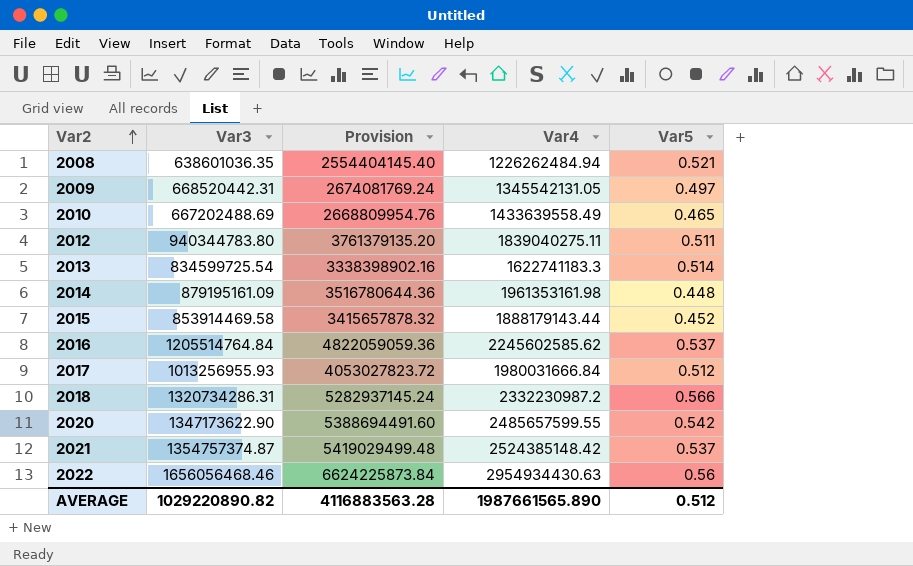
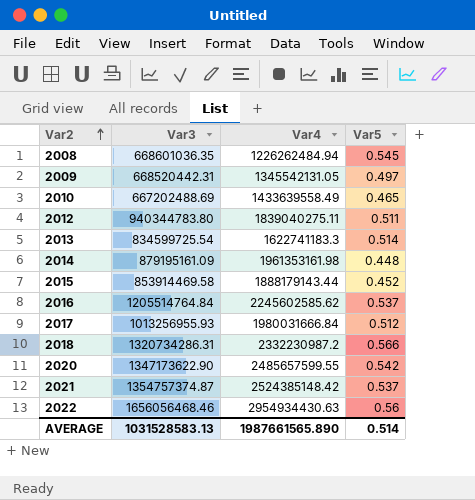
column Provision | formula: [Var3] * 4 -> none
2008 | Var3: 638601036.35 -> 668601036.35
2008 | Var5: 0.521 -> 0.545
AVERAGE | Var3: 1029220890.82 -> 1031528583.13
AVERAGE | Var5: 0.512 -> 0.514

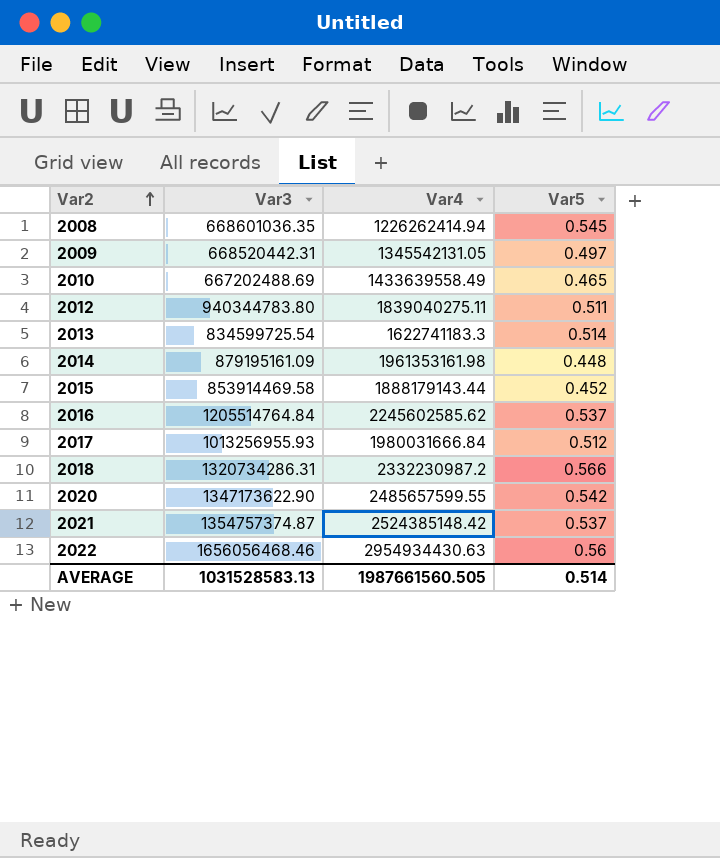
2008 | Var4: 1226262484.94 -> 1226262414.94
AVERAGE | Var4: 1987661565.890 -> 1987661560.505

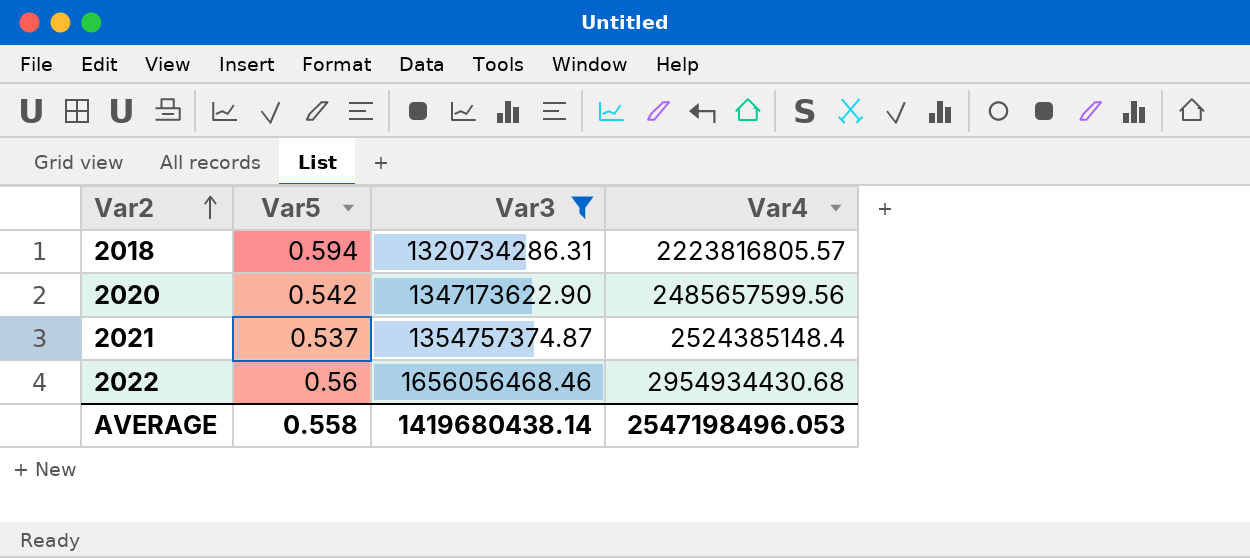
filter: none -> Var3 >= 1320734286.31
column Var5 | position: 4 -> 2
2018 | Var5: 0.566 -> 0.594
2018 | Var4: 2332230987.2 -> 2223816805.57
2020 | Var4: 2485657599.55 -> 2485657599.56
2021 | Var4: 2524385148.42 -> 2524385148.4
2022 | Var4: 2954934430.63 -> 2954934430.68
AVERAGE | Var5: 0.514 -> 0.558
AVERAGE | Var3: 1031528583.13 -> 1419680438.14
AVERAGE | Var4: 1987661560.505 -> 2547198496.053

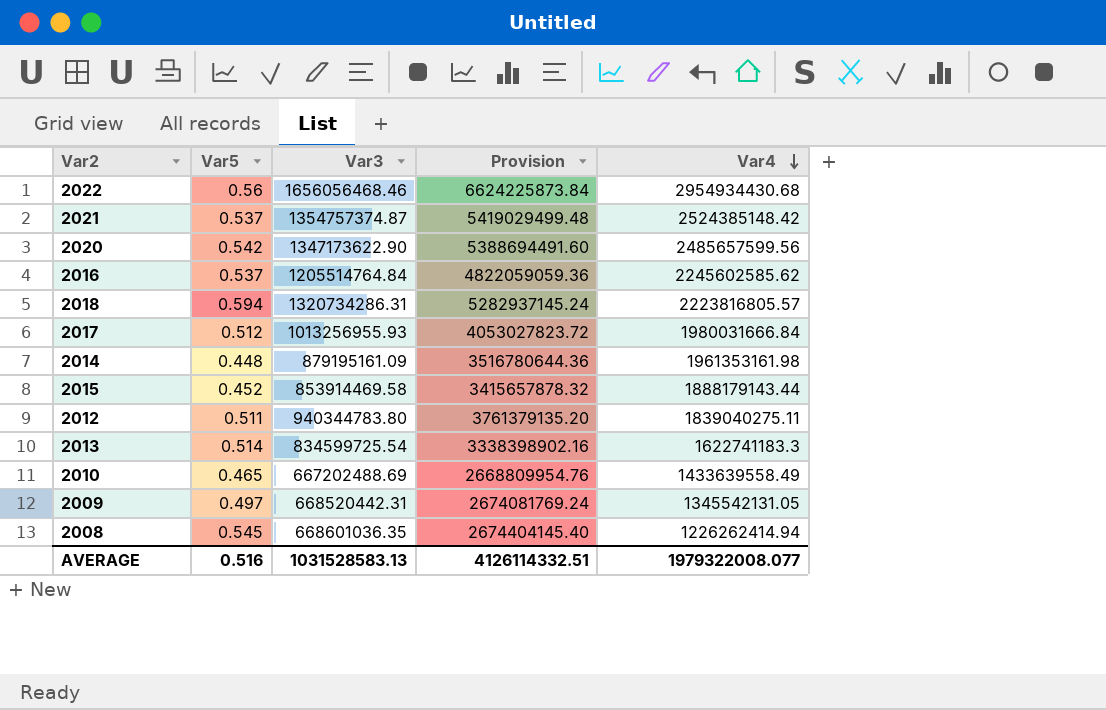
filter: Var3 >= 1320734286.31 -> none
row order: Var2 ascending -> Var4 descending
column Provision | formula: none -> [Var3] * 4
2021 | Var4: 2524385148.4 -> 2524385148.42
AVERAGE | Var5: 0.558 -> 0.516
AVERAGE | Var3: 1419680438.14 -> 1031528583.13
AVERAGE | Var4: 2547198496.053 -> 1979322008.077

